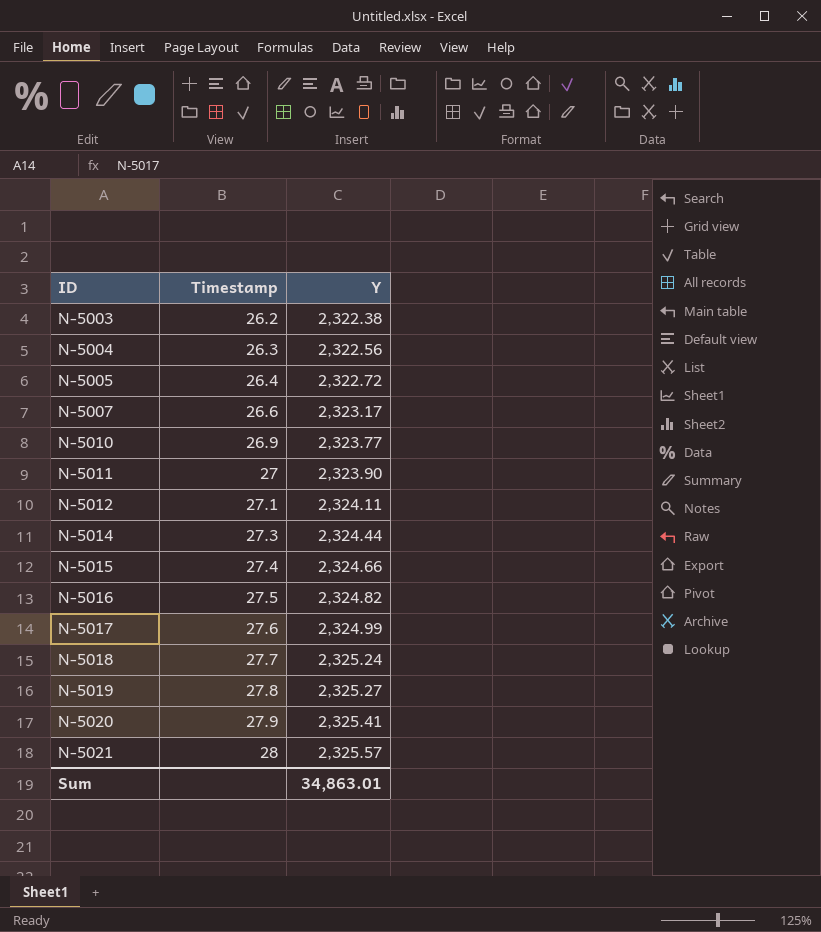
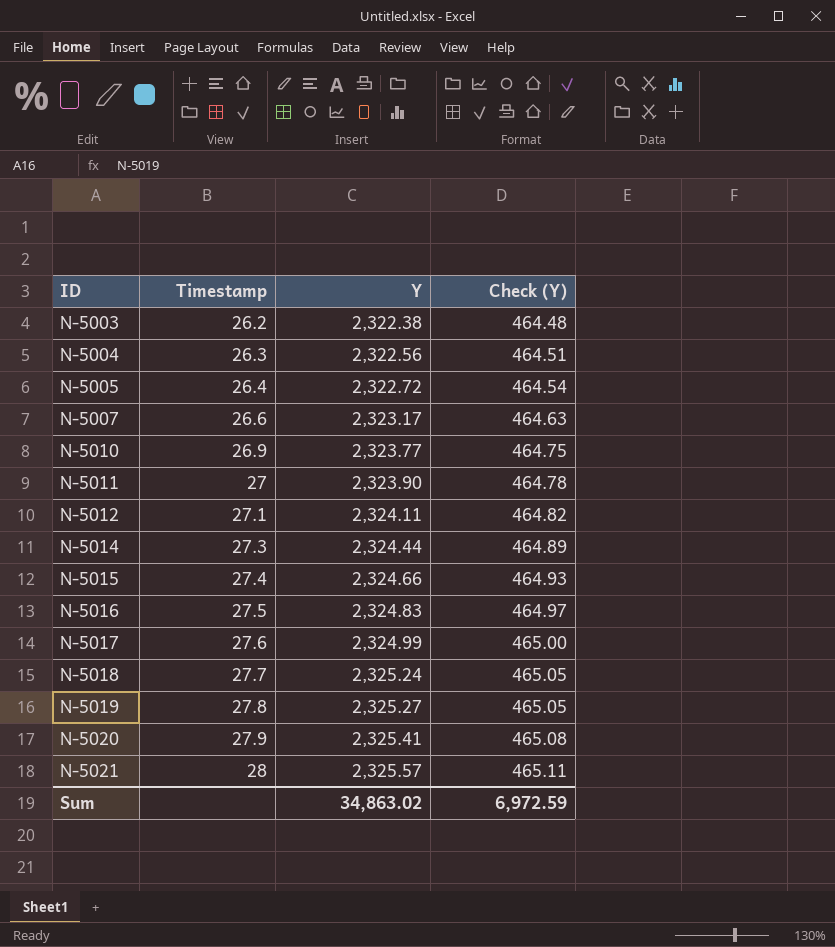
column Check (Y) | formula: none -> [Y] * 0.2
N-5016 | Y: 2,324.82 -> 2,324.83
Sum | Y: 34,863.01 -> 34,863.02

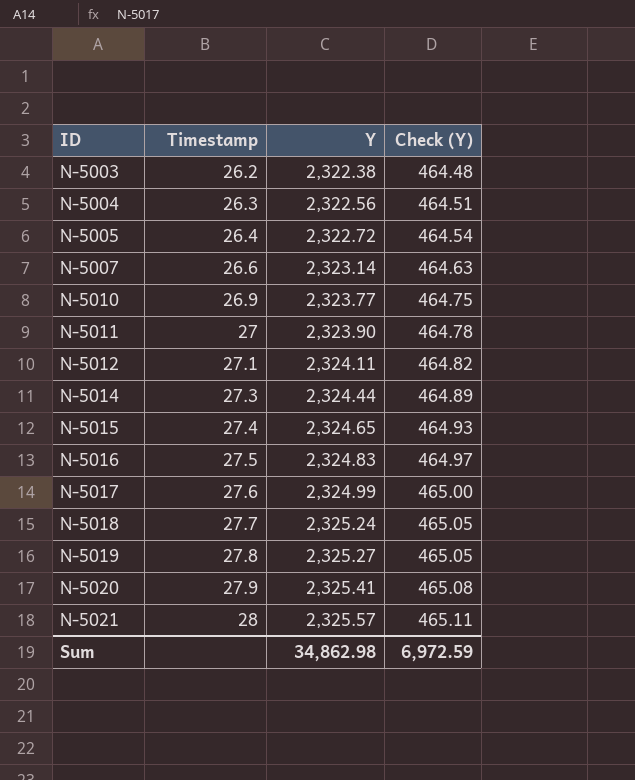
N-5007 | Y: 2,323.17 -> 2,323.14
N-5015 | Y: 2,324.66 -> 2,324.65
Sum | Y: 34,863.02 -> 34,862.98

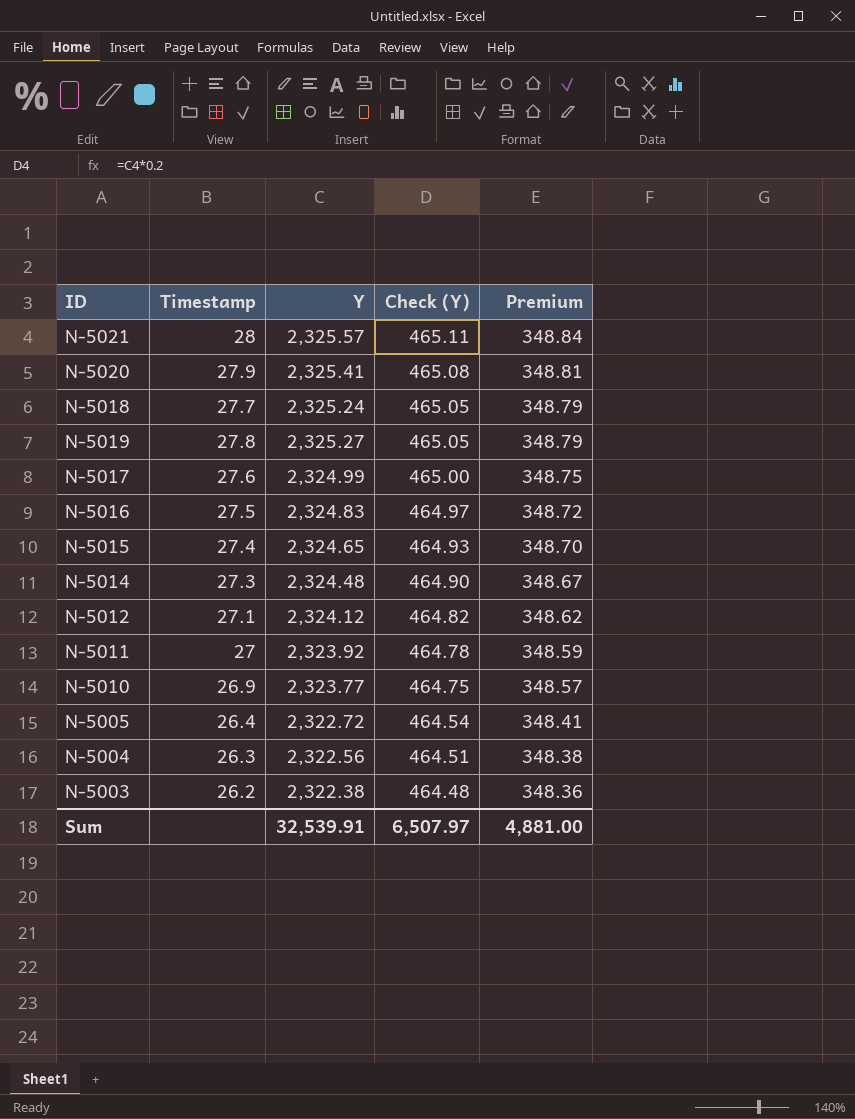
row order: ID ascending -> Check (Y) descending
column Premium | formula: none -> [Y] * 0.15
row N-5007: 26.6 | 2,323.14 | 464.63 -> none
N-5014 | Y: 2,324.44 -> 2,324.48
N-5014 | Check (Y): 464.89 -> 464.90
N-5012 | Y: 2,324.11 -> 2,324.12
N-5011 | Y: 2,323.90 -> 2,323.92
Sum | Y: 34,862.98 -> 32,539.91
Sum | Check (Y): 6,972.59 -> 6,507.97

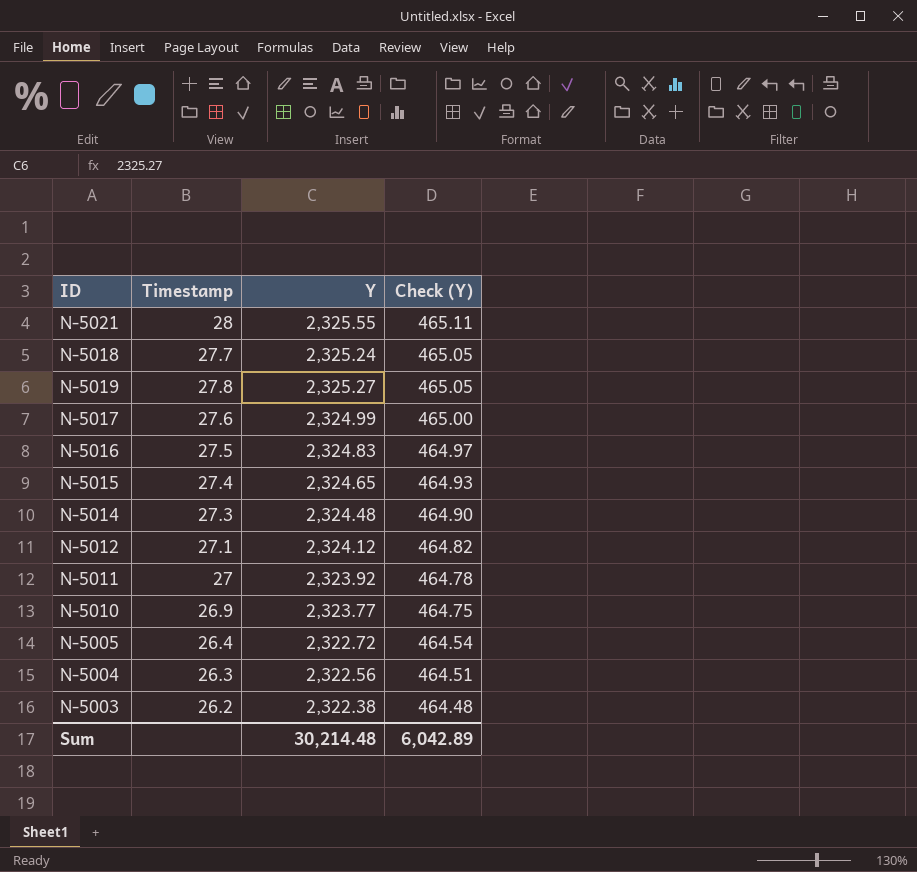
column Premium | formula: [Y] * 0.15 -> none
row N-5020: 27.9 | 2,325.41 | 465.08 | 348.81 -> none
N-5021 | Y: 2,325.57 -> 2,325.55
Sum | Y: 32,539.91 -> 30,214.48
Sum | Check (Y): 6,507.97 -> 6,042.89

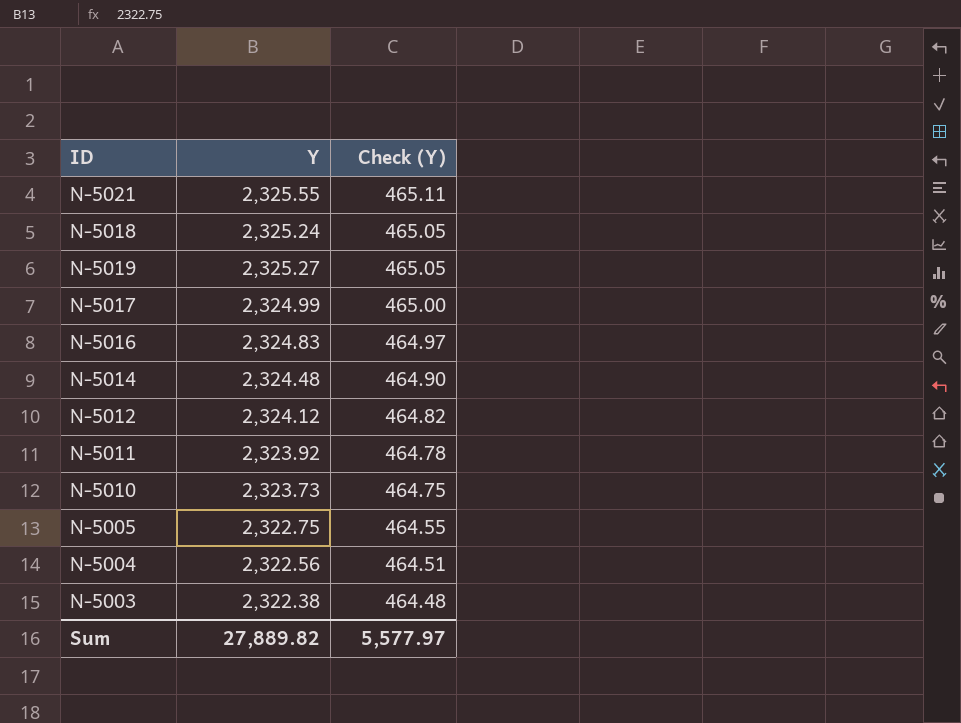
column Timestamp | position: 2 -> none
row N-5015: 27.4 | 2,324.65 | 464.93 -> none
N-5010 | Y: 2,323.77 -> 2,323.73
N-5005 | Y: 2,322.72 -> 2,322.75
N-5005 | Check (Y): 464.54 -> 464.55
Sum | Y: 30,214.48 -> 27,889.82
Sum | Check (Y): 6,042.89 -> 5,577.97

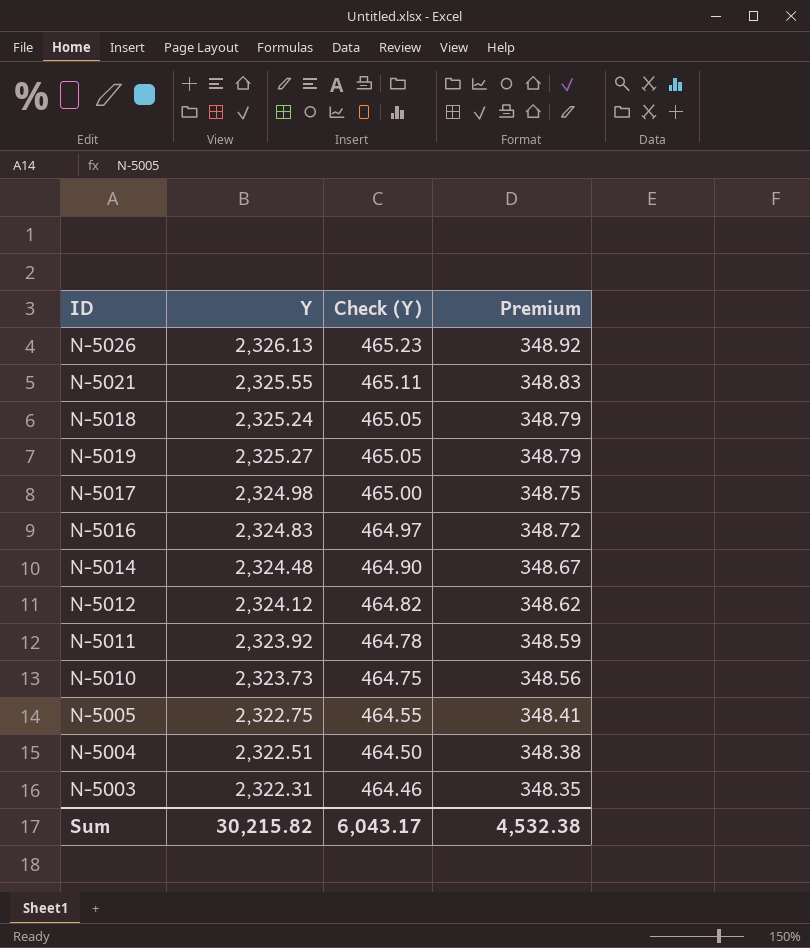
column Premium | formula: none -> [Y] * 0.15
row N-5026: none -> 2,326.13 | 465.23 | 348.92
N-5017 | Y: 2,324.99 -> 2,324.98
N-5004 | Y: 2,322.56 -> 2,322.51
N-5004 | Check (Y): 464.51 -> 464.50
N-5003 | Y: 2,322.38 -> 2,322.31
N-5003 | Check (Y): 464.48 -> 464.46
Sum | Y: 27,889.82 -> 30,215.82
Sum | Check (Y): 5,577.97 -> 6,043.17

